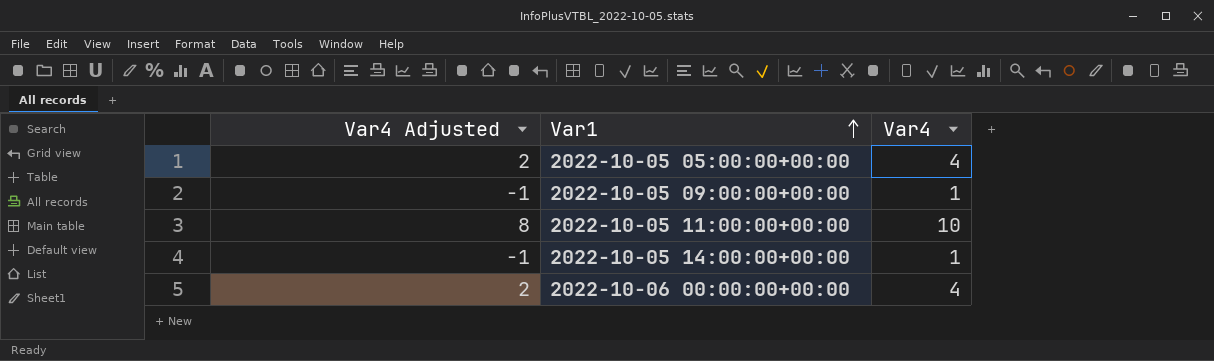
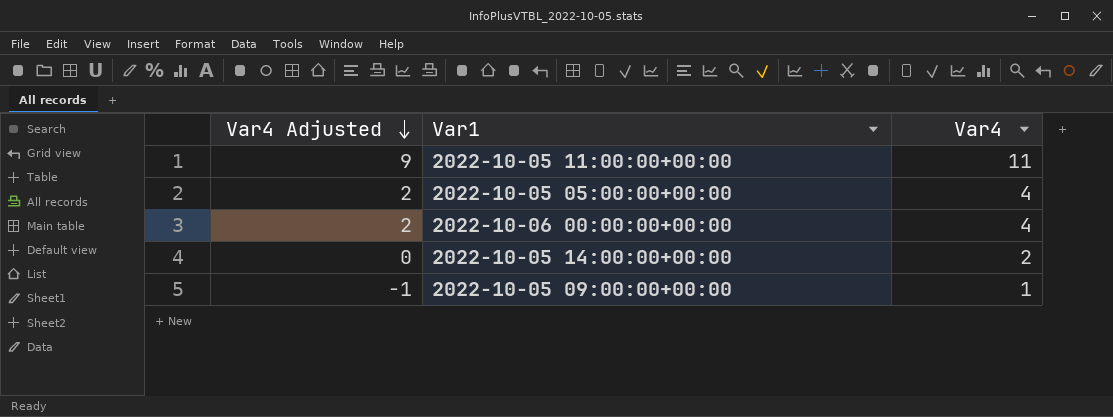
row order: Var1 ascending -> Var4 Adjusted descending
2022-10-05 11:00:00+00:00 | Var4 Adjusted: 8 -> 9
2022-10-05 11:00:00+00:00 | Var4: 10 -> 11
2022-10-05 14:00:00+00:00 | Var4 Adjusted: -1 -> 0
2022-10-05 14:00:00+00:00 | Var4: 1 -> 2

